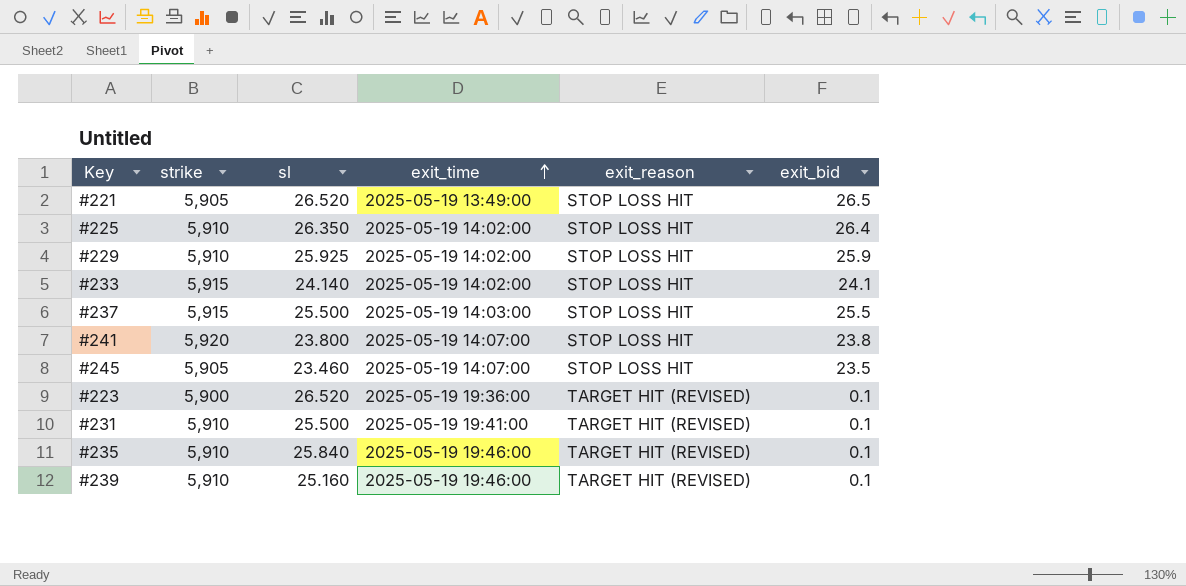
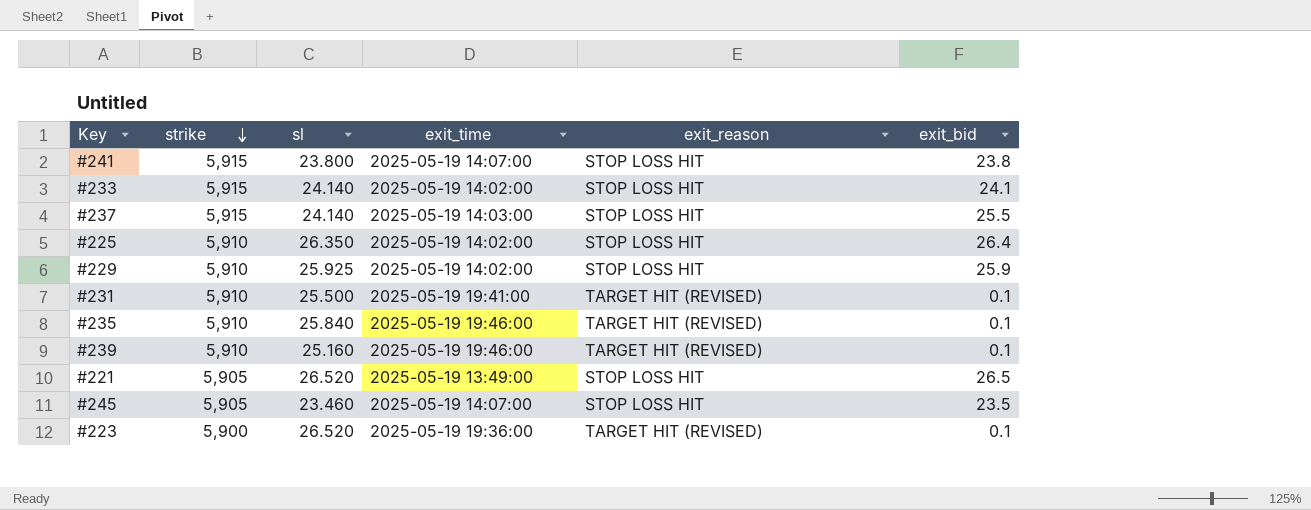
row order: exit_time ascending -> strike descending
#241 | strike: 5,920 -> 5,915
#237 | sl: 25.500 -> 24.140

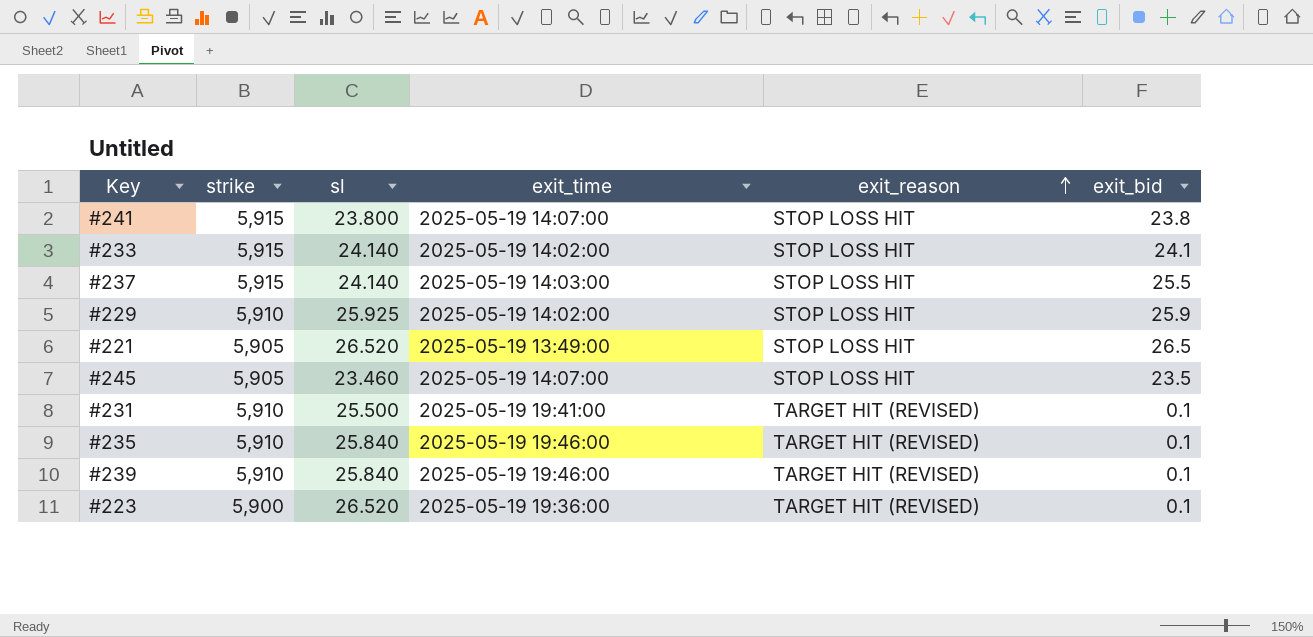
row order: strike descending -> exit_reason ascending
row #225: 5,910 | 26.350 | 2025-05-19 14:02:00 | STOP LOSS HIT | 26.4 -> none
#239 | sl: 25.160 -> 25.840

